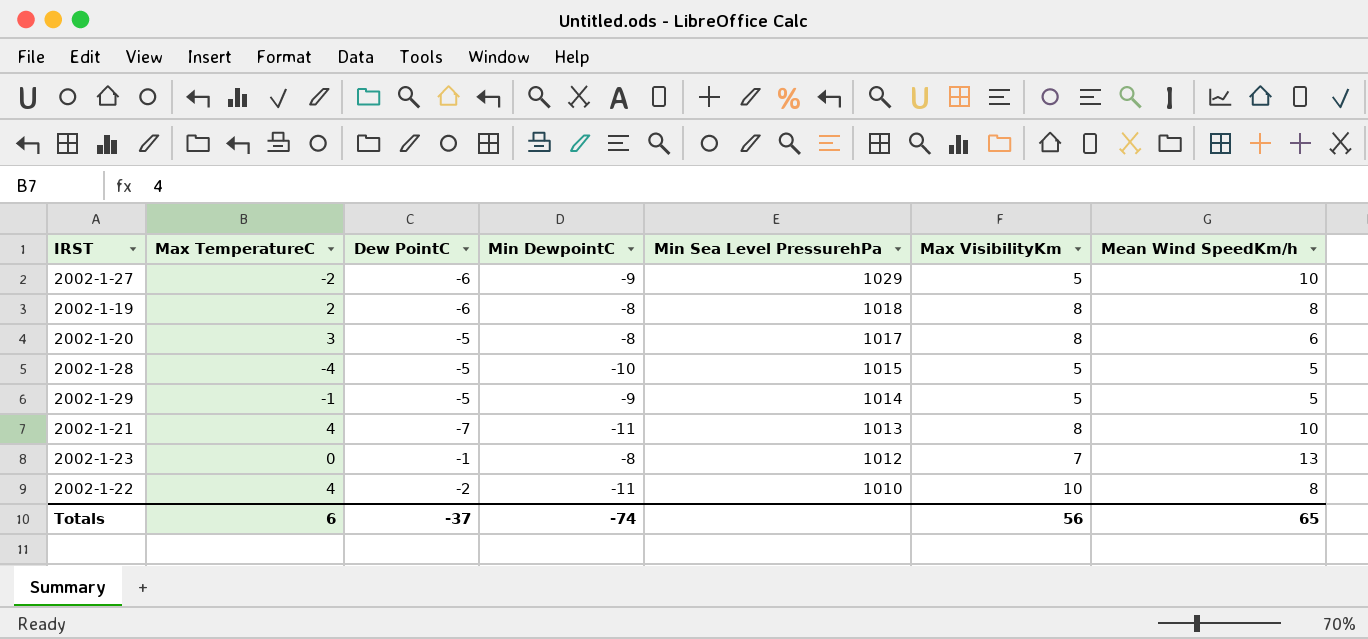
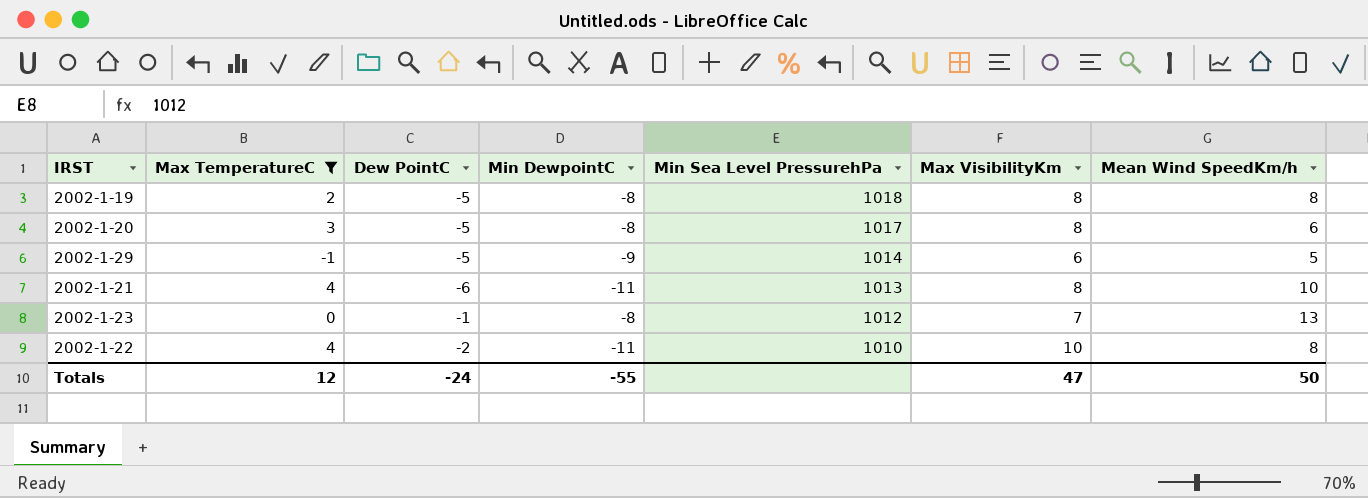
filter: none -> Max TemperatureC >= -1
2002-1-19 | Dew PointC: -6 -> -5
2002-1-29 | Max VisibilityKm: 5 -> 6
2002-1-21 | Dew PointC: -7 -> -6
Totals | Max TemperatureC: 6 -> 12
Totals | Dew PointC: -37 -> -24
Totals | Min DewpointC: -74 -> -55
Totals | Max VisibilityKm: 56 -> 47
Totals | Mean Wind SpeedKm/h: 65 -> 50

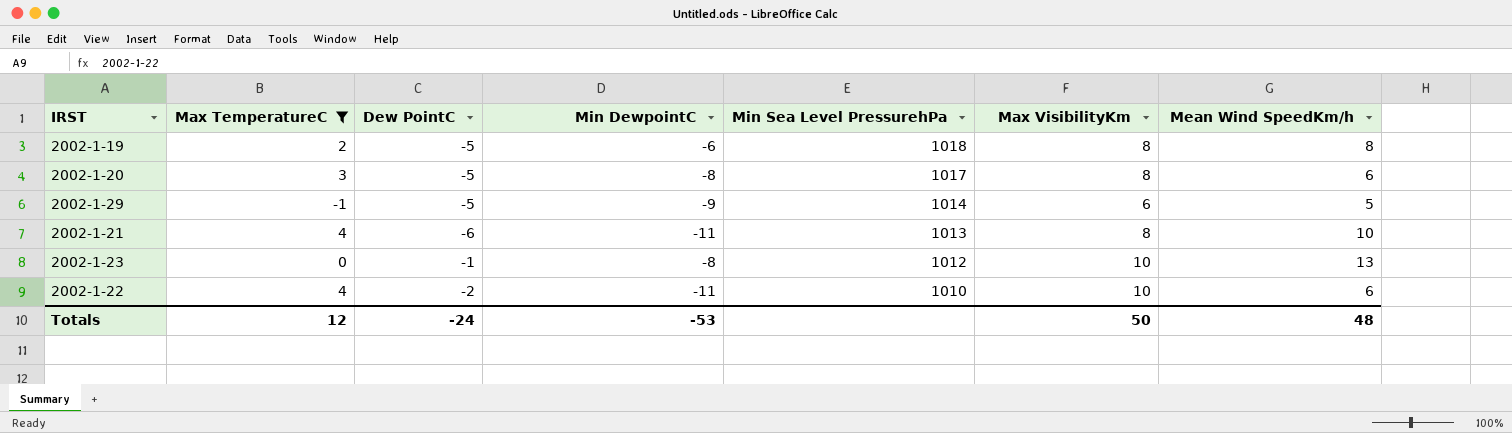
2002-1-19 | Min DewpointC: -8 -> -6
2002-1-23 | Max VisibilityKm: 7 -> 10
2002-1-22 | Mean Wind SpeedKm/h: 8 -> 6
Totals | Min DewpointC: -55 -> -53
Totals | Max VisibilityKm: 47 -> 50
Totals | Mean Wind SpeedKm/h: 50 -> 48

